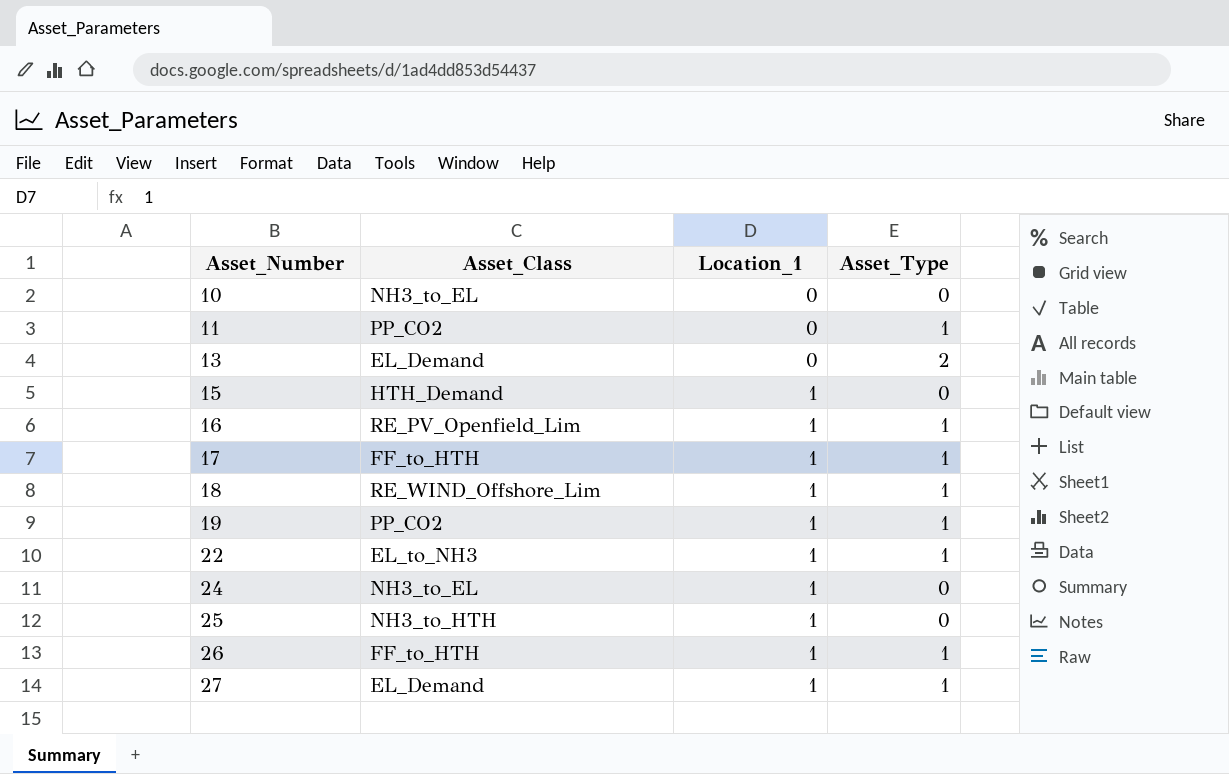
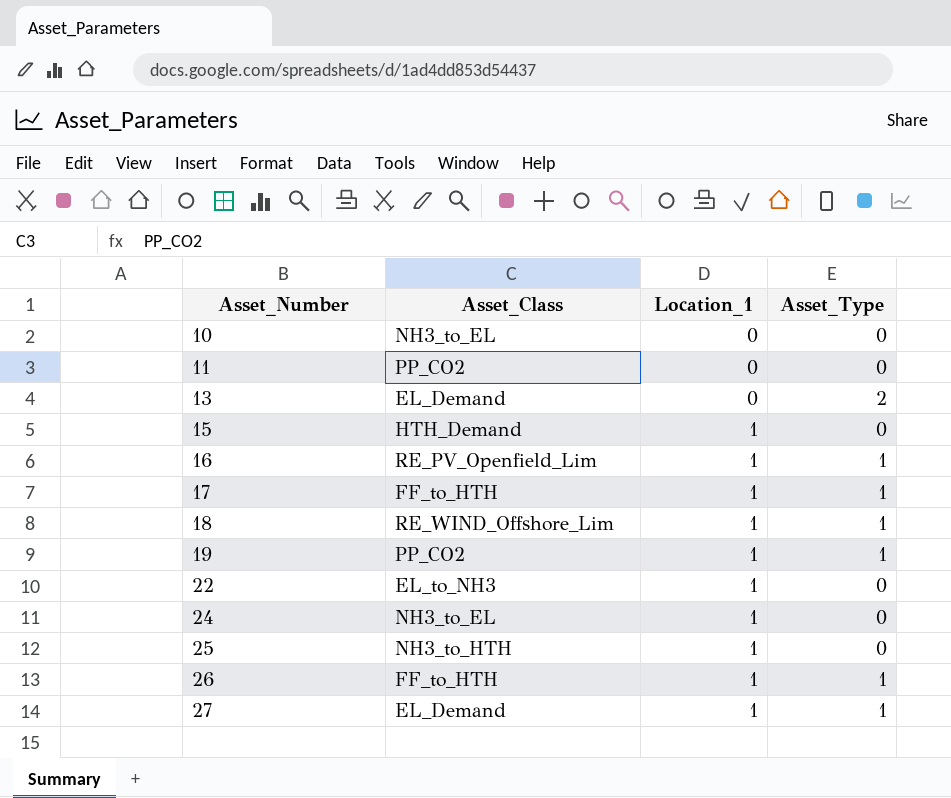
11 | Asset_Type: 1 -> 0
22 | Asset_Type: 1 -> 0

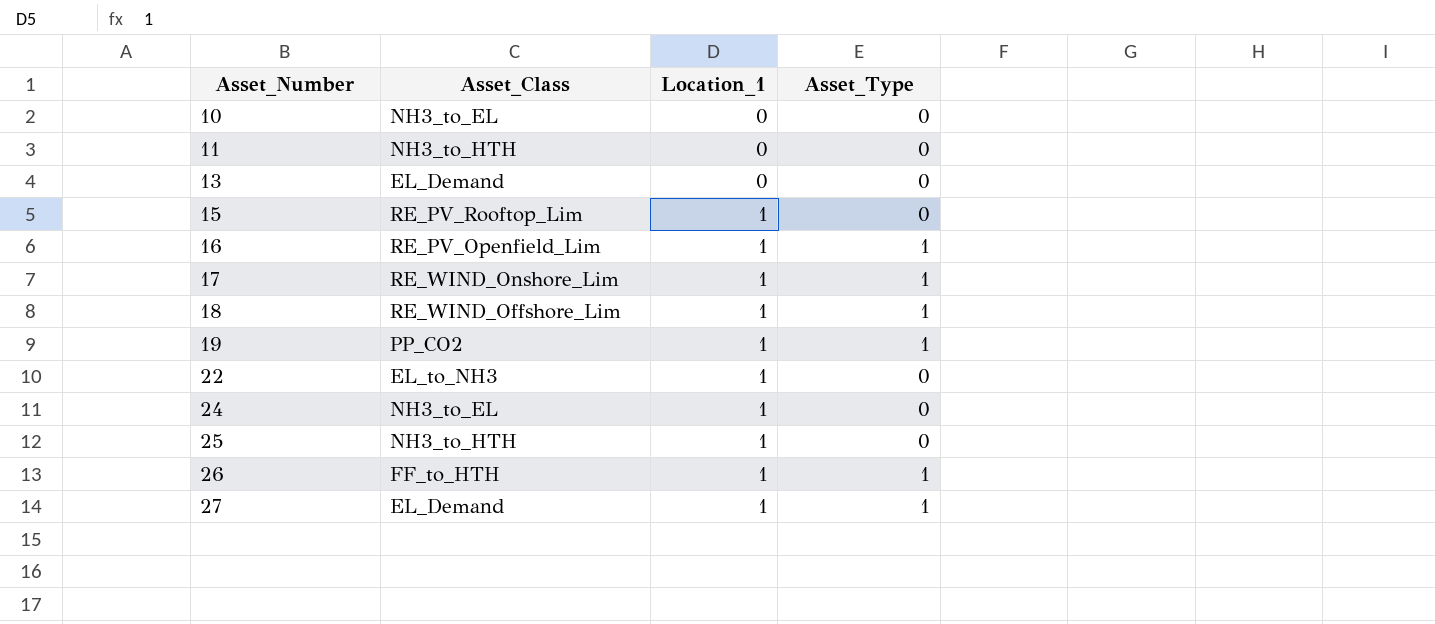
11 | Asset_Class: PP_CO2 -> NH3_to_HTH
13 | Asset_Type: 2 -> 0
15 | Asset_Class: HTH_Demand -> RE_PV_Rooftop_Lim
17 | Asset_Class: FF_to_HTH -> RE_WIND_Onshore_Lim

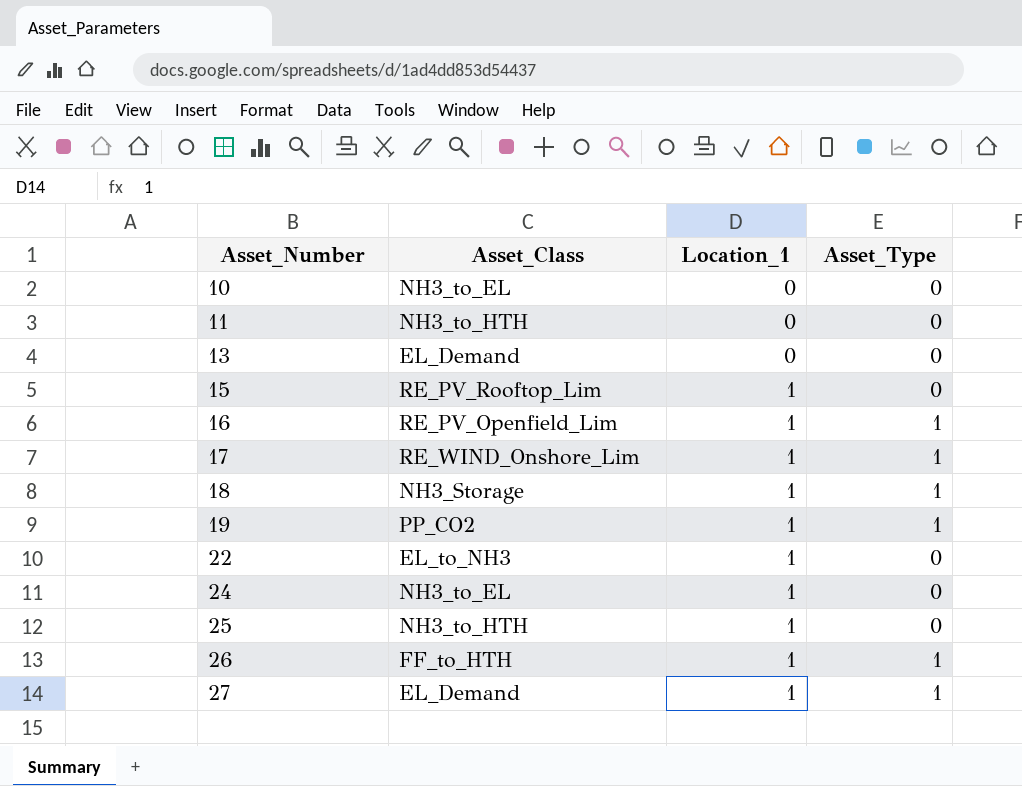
18 | Asset_Class: RE_WIND_Offshore_Lim -> NH3_Storage

